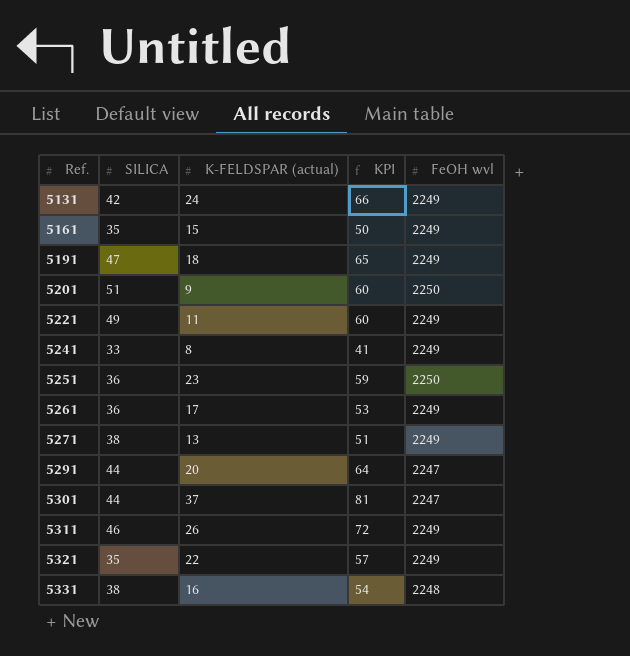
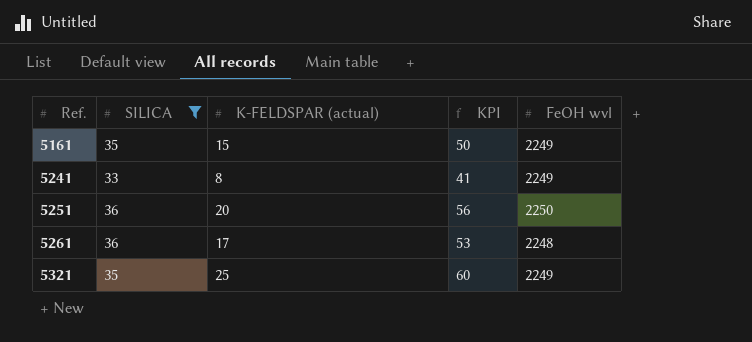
filter: none -> SILICA <= 36
5251 | K-FELDSPAR (actual): 23 -> 20
5251 | KPI: 59 -> 56
5261 | FeOH wvl: 2249 -> 2248
5321 | K-FELDSPAR (actual): 22 -> 25
5321 | KPI: 57 -> 60

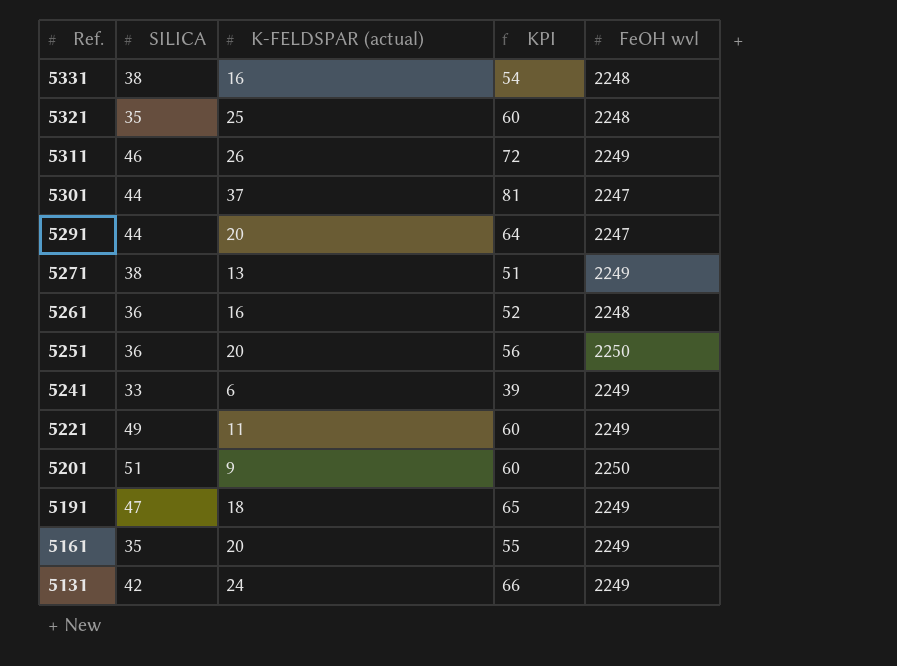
filter: SILICA <= 36 -> none
row order: Ref. ascending -> Ref. descending
5321 | FeOH wvl: 2249 -> 2248
5261 | K-FELDSPAR (actual): 17 -> 16
5261 | KPI: 53 -> 52
5241 | K-FELDSPAR (actual): 8 -> 6
5241 | KPI: 41 -> 39
5161 | K-FELDSPAR (actual): 15 -> 20
5161 | KPI: 50 -> 55

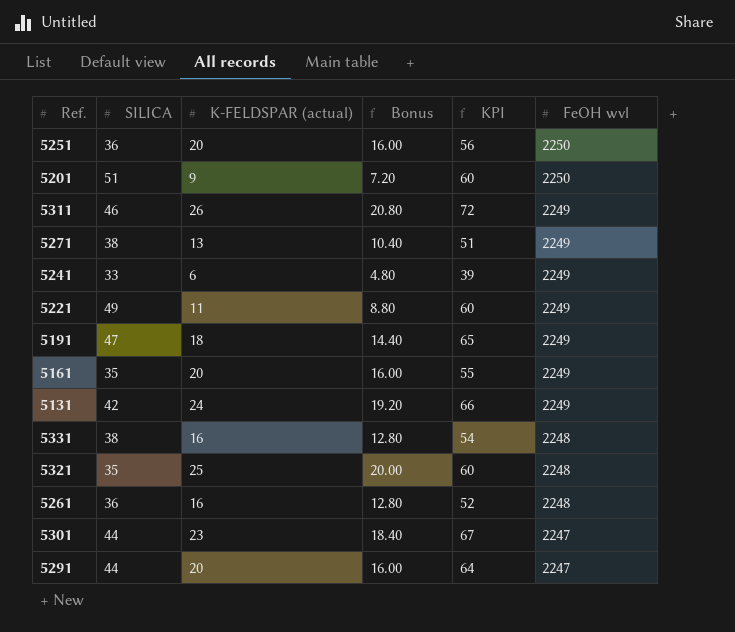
row order: Ref. descending -> FeOH wvl descending
column Bonus | formula: none -> [K-FELDSPAR (actual)] * 0.8
5301 | K-FELDSPAR (actual): 37 -> 23
5301 | KPI: 81 -> 67

